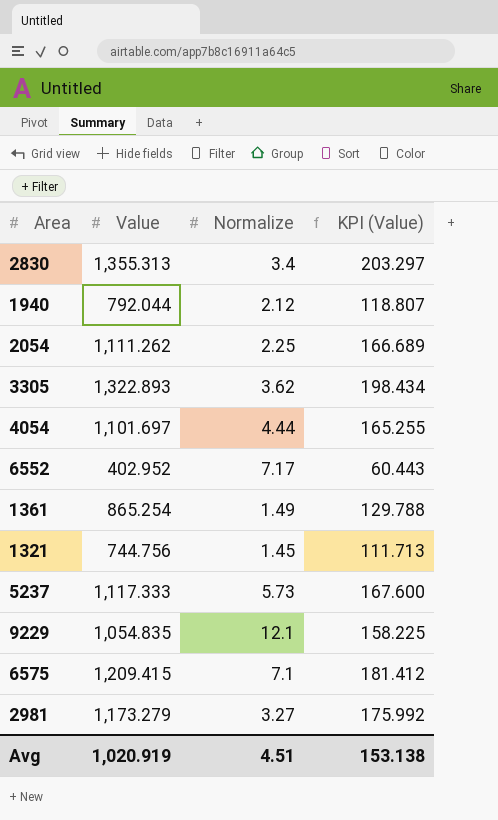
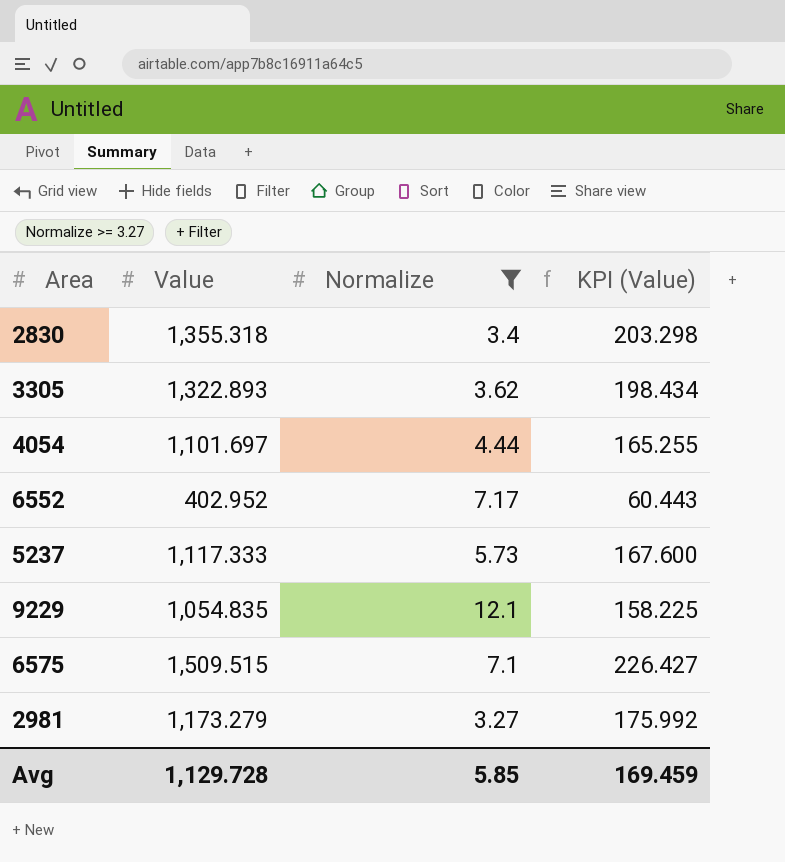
filter: none -> Normalize >= 3.27
2830 | Value: 1,355.313 -> 1,355.318
2830 | KPI (Value): 203.297 -> 203.298
6575 | Value: 1,209.415 -> 1,509.515
6575 | KPI (Value): 181.412 -> 226.427
Avg | Value: 1,020.919 -> 1,129.728
Avg | Normalize: 4.51 -> 5.85
Avg | KPI (Value): 153.138 -> 169.459

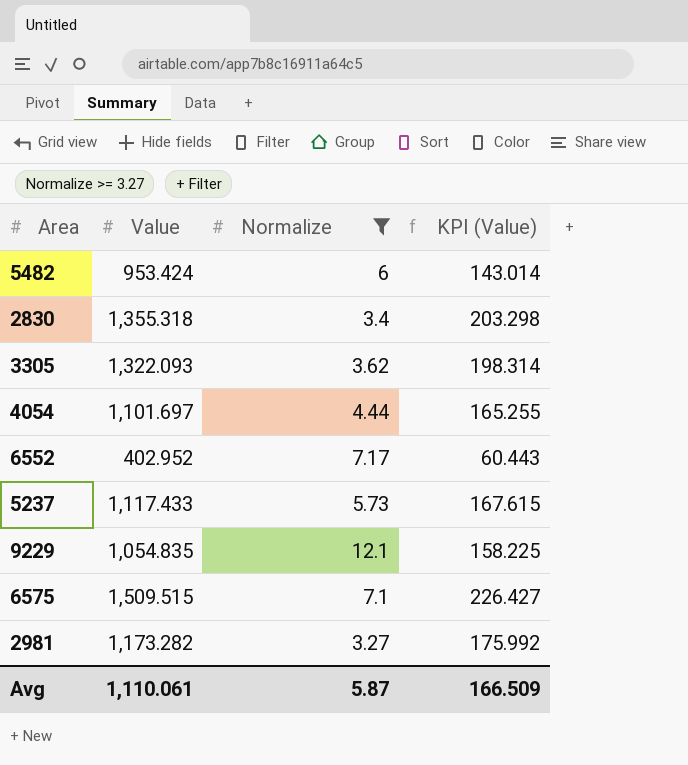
row 5482: none -> 953.424 | 6 | 143.014
3305 | Value: 1,322.893 -> 1,322.093
3305 | KPI (Value): 198.434 -> 198.314
5237 | Value: 1,117.333 -> 1,117.433
5237 | KPI (Value): 167.600 -> 167.615
2981 | Value: 1,173.279 -> 1,173.282
Avg | Value: 1,129.728 -> 1,110.061
Avg | Normalize: 5.85 -> 5.87
Avg | KPI (Value): 169.459 -> 166.509

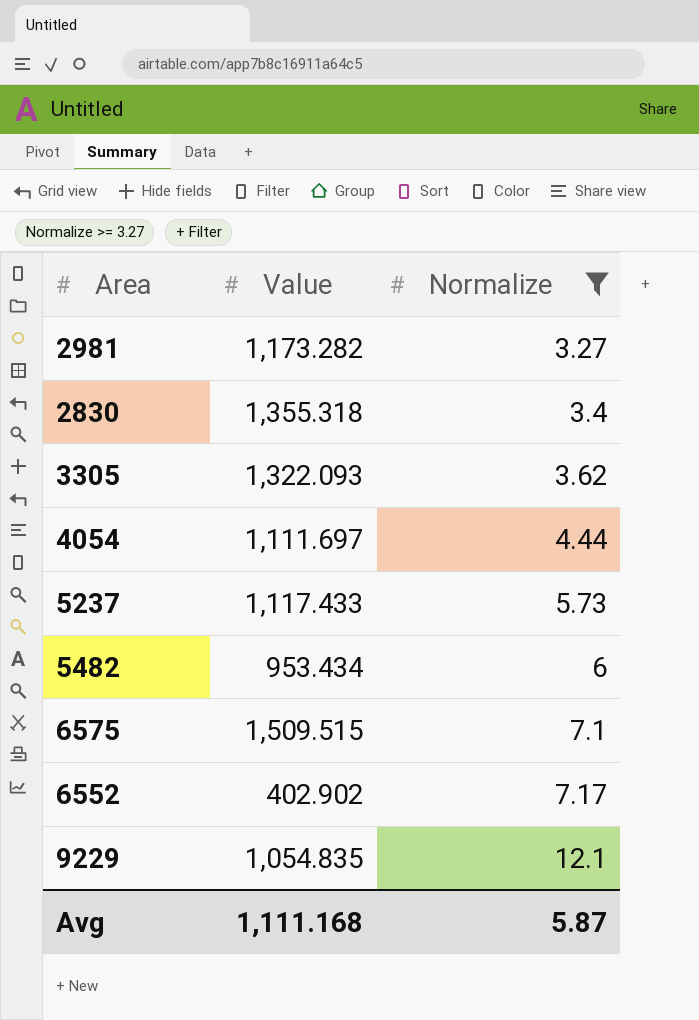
row order: none -> Normalize ascending
column KPI (Value) | formula: [Value] * 0.15 -> none
4054 | Value: 1,101.697 -> 1,111.697
5482 | Value: 953.424 -> 953.434
6552 | Value: 402.952 -> 402.902
Avg | Value: 1,110.061 -> 1,111.168

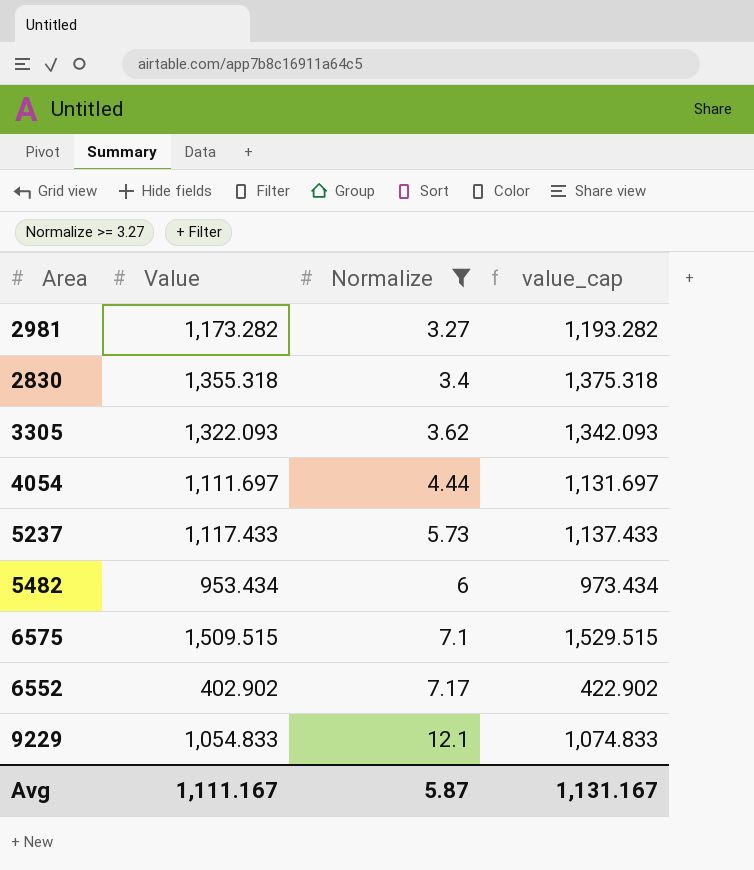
column value_cap | formula: none -> [Value] + 20
9229 | Value: 1,054.835 -> 1,054.833
Avg | Value: 1,111.168 -> 1,111.167

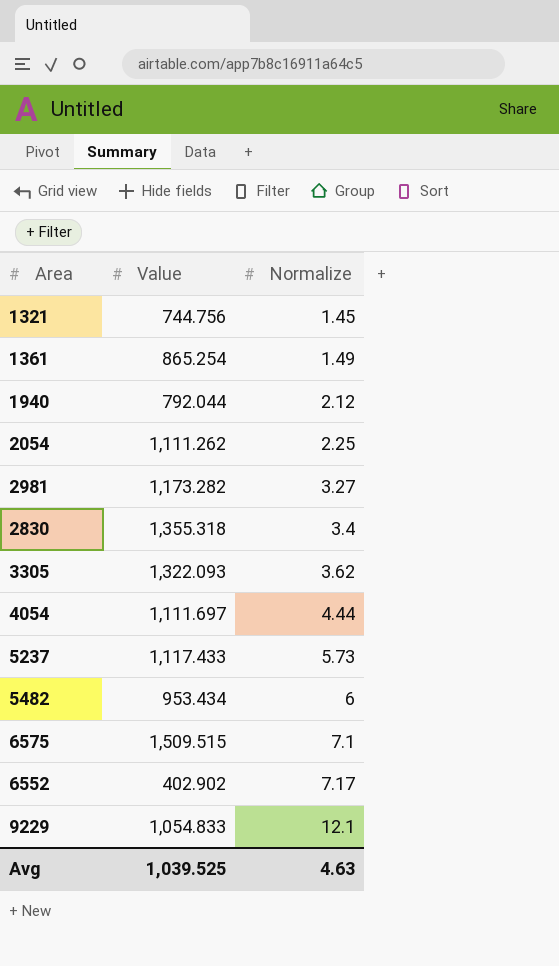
filter: Normalize >= 3.27 -> none
column value_cap | formula: [Value] + 20 -> none
Avg | Value: 1,111.167 -> 1,039.525
Avg | Normalize: 5.87 -> 4.63

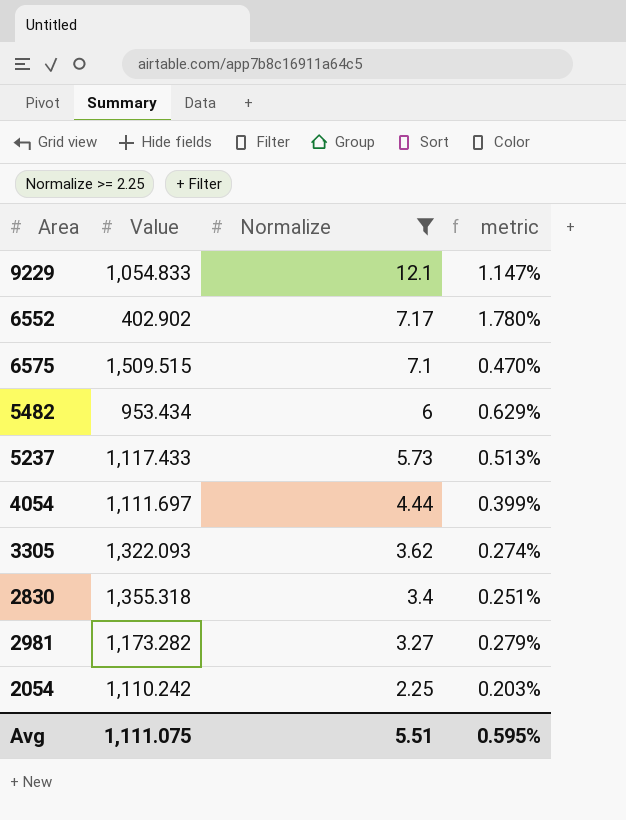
filter: none -> Normalize >= 2.25
row order: Normalize ascending -> Normalize descending
column metric | formula: none -> [Normalize] / [Value]
2054 | Value: 1,111.262 -> 1,110.242
Avg | Value: 1,039.525 -> 1,111.075
Avg | Normalize: 4.63 -> 5.51

